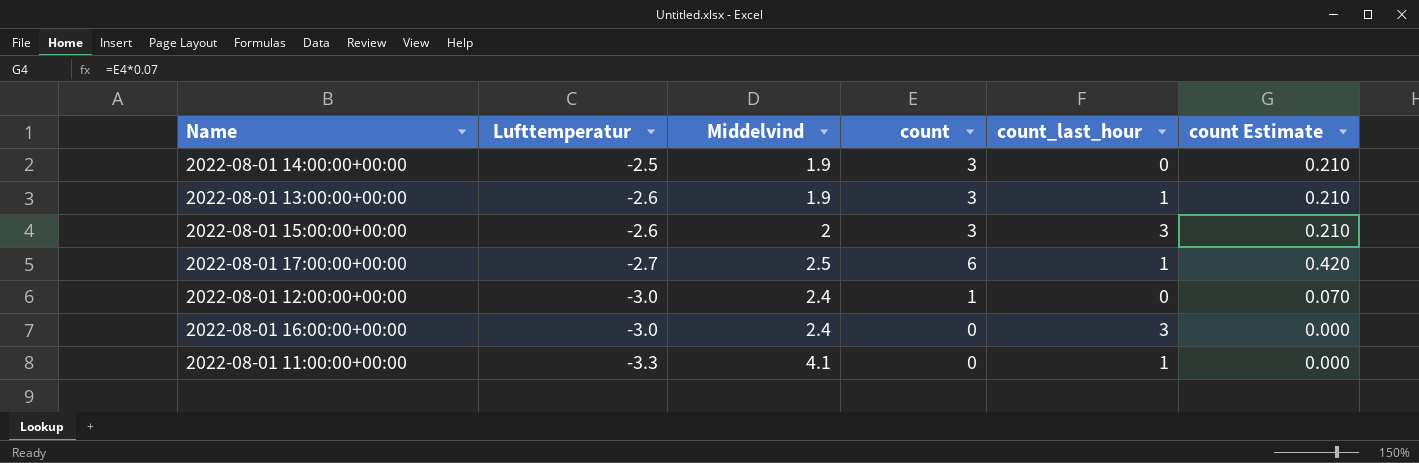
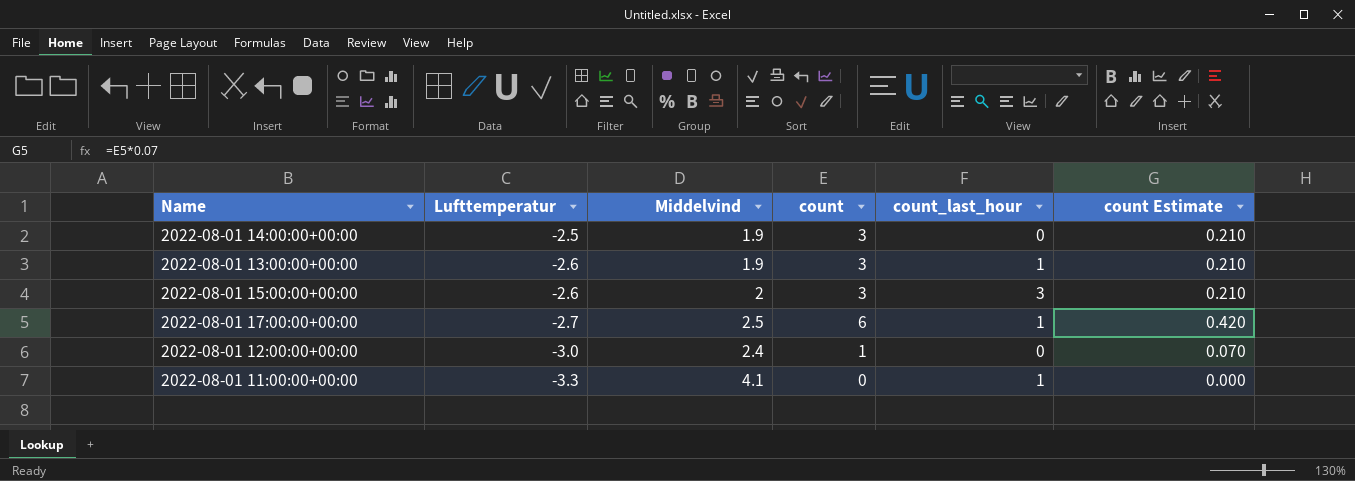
row 2022-08-01 16:00:00+00:00: -3.0 | 2.4 | 0 | 3 | 0.000 -> none

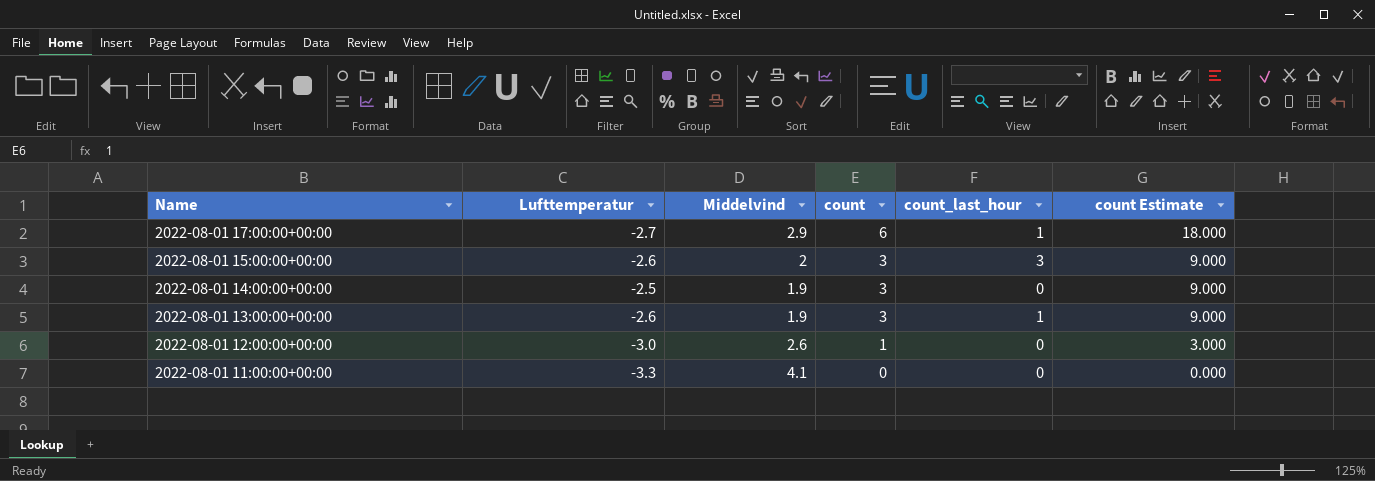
row order: Lufttemperatur descending -> Name descending
column count Estimate | formula: [count] * 0.07 -> [count] * 3
2022-08-01 17:00:00+00:00 | Middelvind: 2.5 -> 2.9
2022-08-01 12:00:00+00:00 | Middelvind: 2.4 -> 2.6
2022-08-01 11:00:00+00:00 | count_last_hour: 1 -> 0

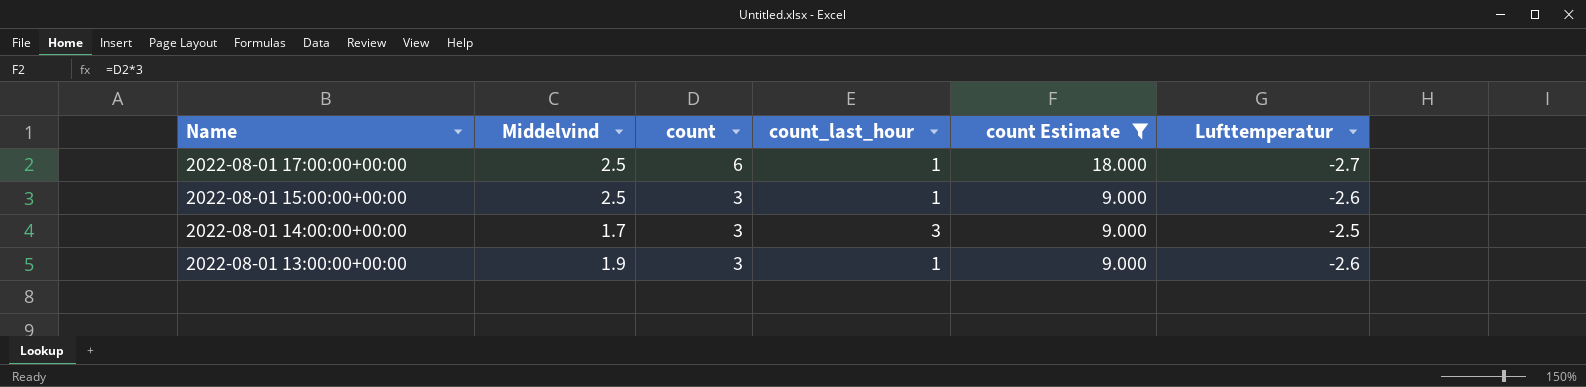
filter: none -> count Estimate >= 9.000
column Lufttemperatur | position: 2 -> 6
2022-08-01 17:00:00+00:00 | Middelvind: 2.9 -> 2.5
2022-08-01 15:00:00+00:00 | Middelvind: 2 -> 2.5
2022-08-01 15:00:00+00:00 | count_last_hour: 3 -> 1
2022-08-01 14:00:00+00:00 | Middelvind: 1.9 -> 1.7
2022-08-01 14:00:00+00:00 | count_last_hour: 0 -> 3

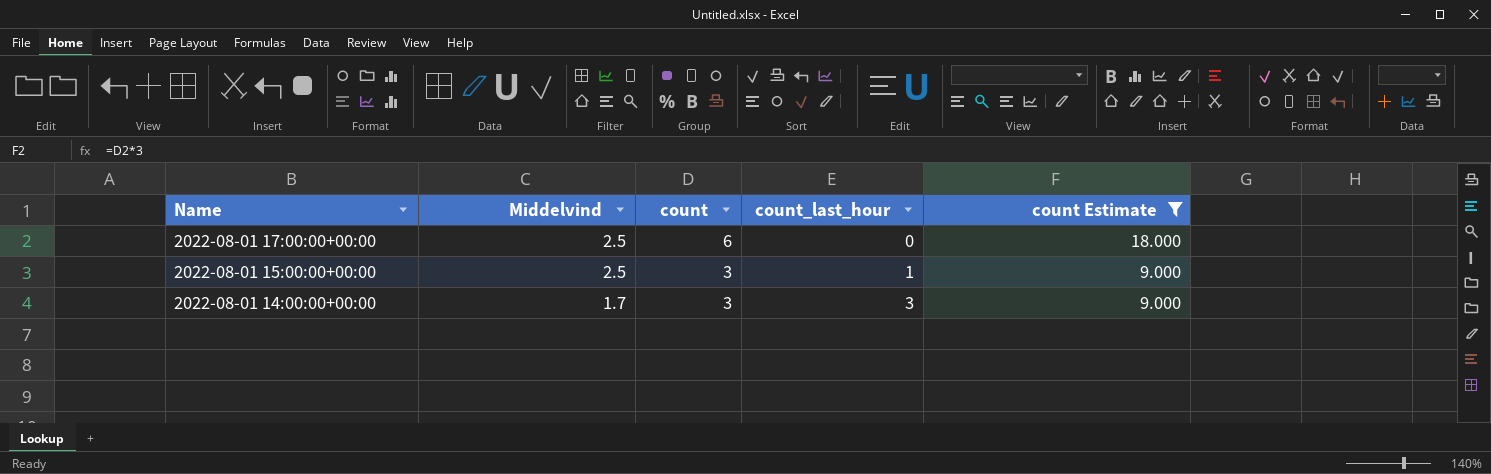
column Lufttemperatur | position: 6 -> none
row 2022-08-01 13:00:00+00:00: 1.9 | 3 | 1 | 9.000 | -2.6 -> none
2022-08-01 17:00:00+00:00 | count_last_hour: 1 -> 0

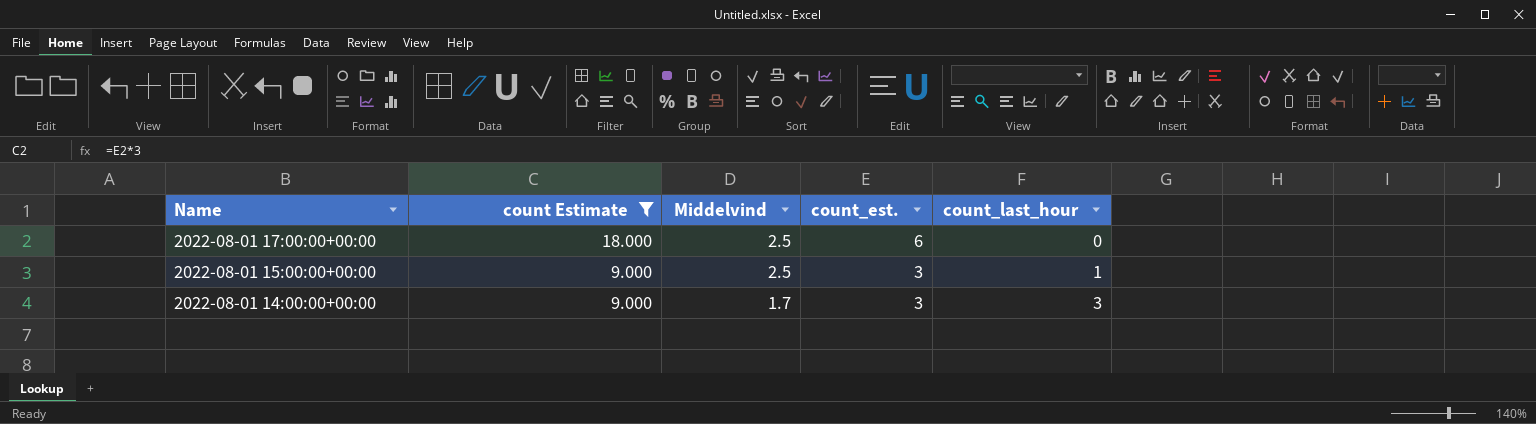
column count Estimate | position: 5 -> 2
column name: count -> count_est.

